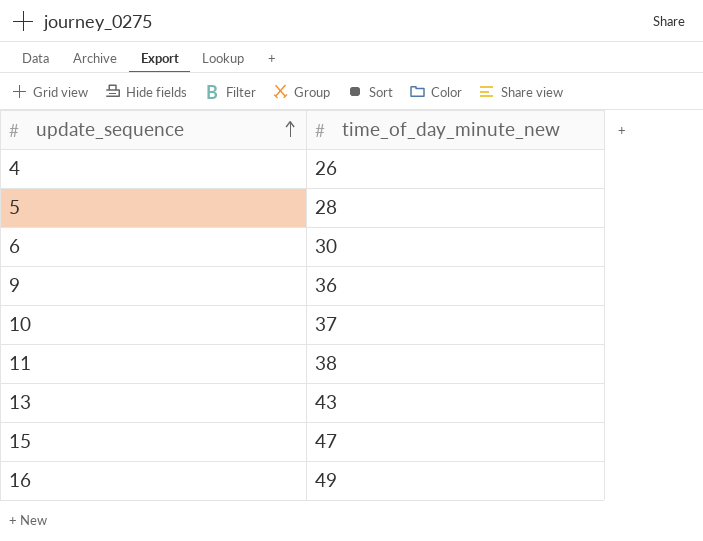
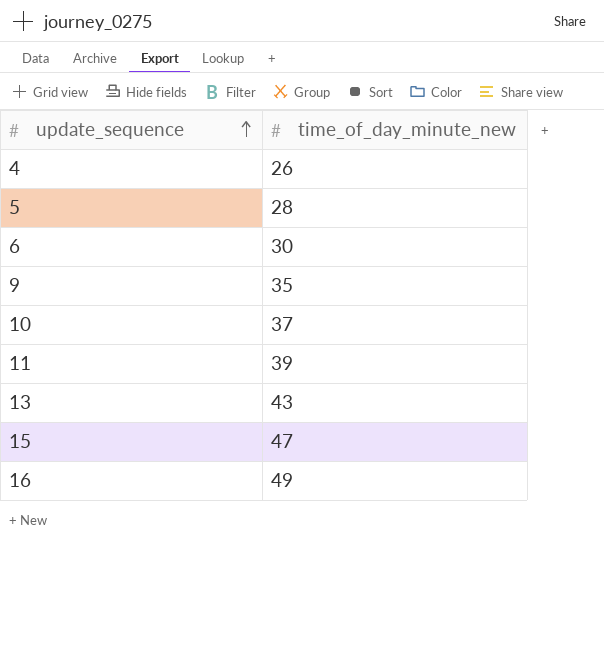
9 | time_of_day_minute_new: 36 -> 35
11 | time_of_day_minute_new: 38 -> 39

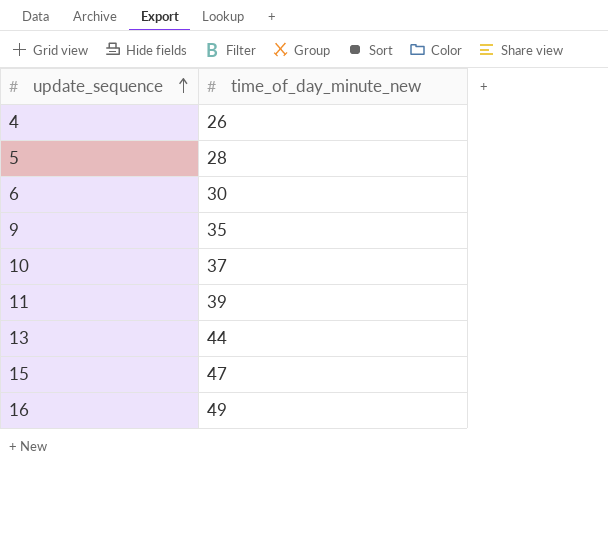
13 | time_of_day_minute_new: 43 -> 44

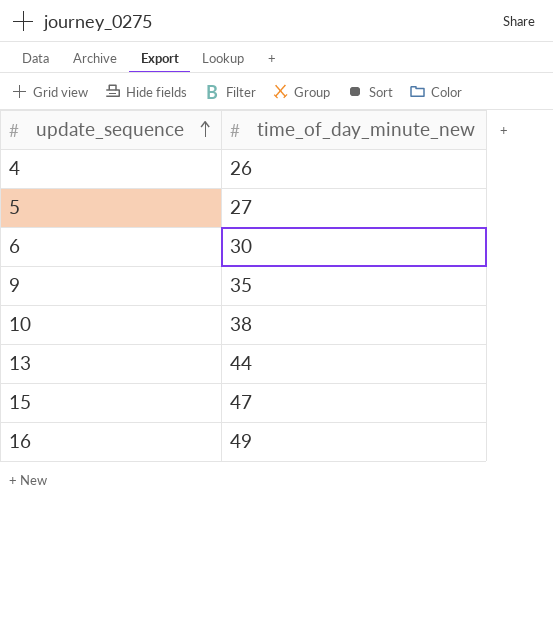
row 11: 39 -> none
5 | time_of_day_minute_new: 28 -> 27
10 | time_of_day_minute_new: 37 -> 38

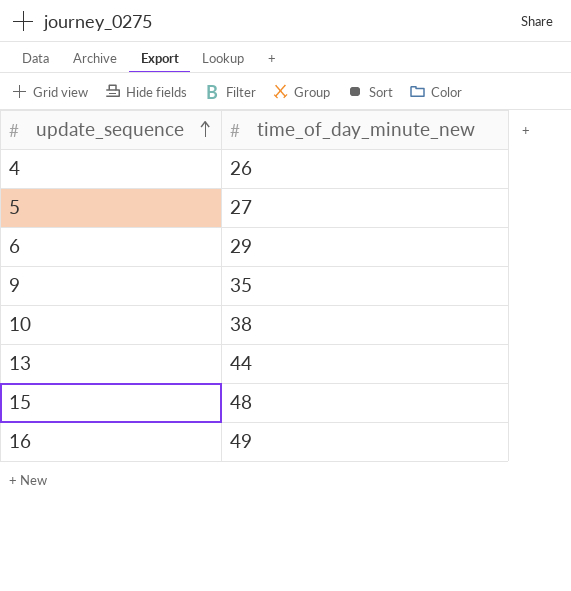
6 | time_of_day_minute_new: 30 -> 29
15 | time_of_day_minute_new: 47 -> 48

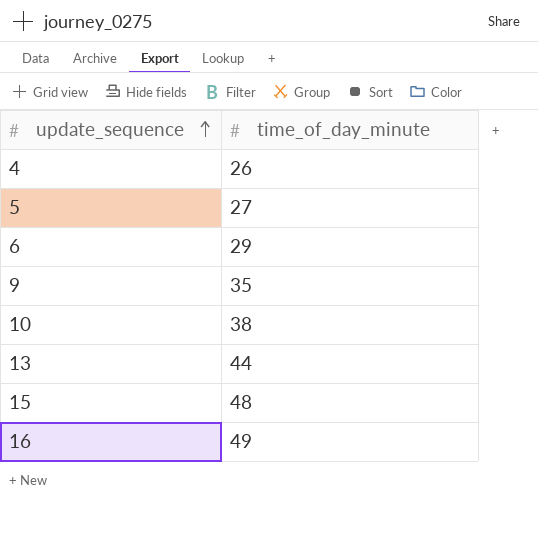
column name: time_of_day_minute_new -> time_of_day_minute

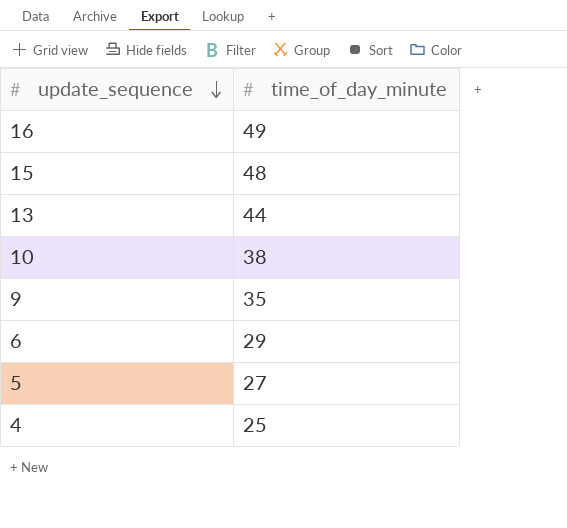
row order: update_sequence ascending -> update_sequence descending
4 | time_of_day_minute: 26 -> 25

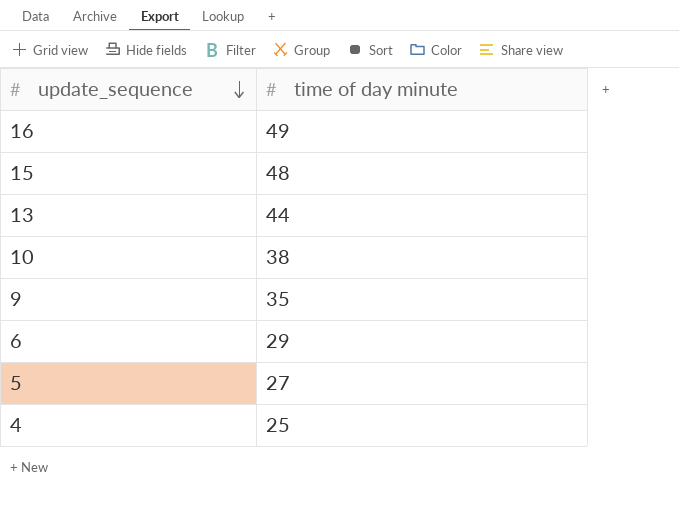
column name: time_of_day_minute -> time of day minute

